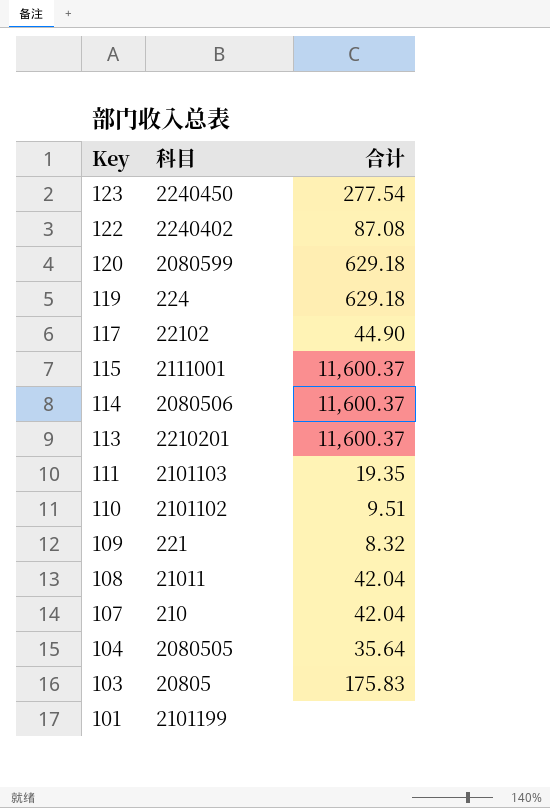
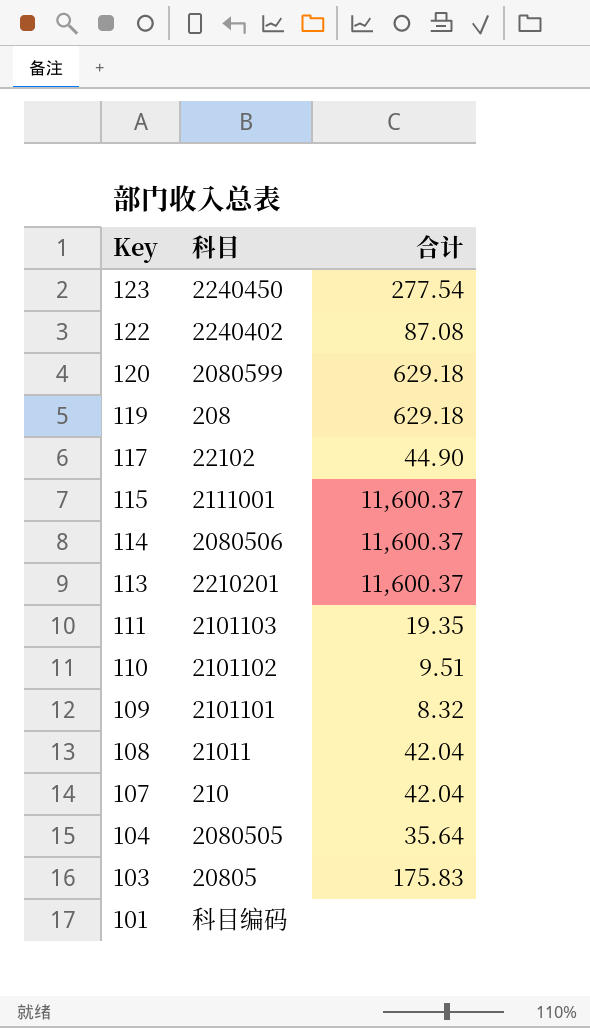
119 | 科目: 224 -> 208
109 | 科目: 221 -> 2101101
101 | 科目: 2101199 -> 科目编码

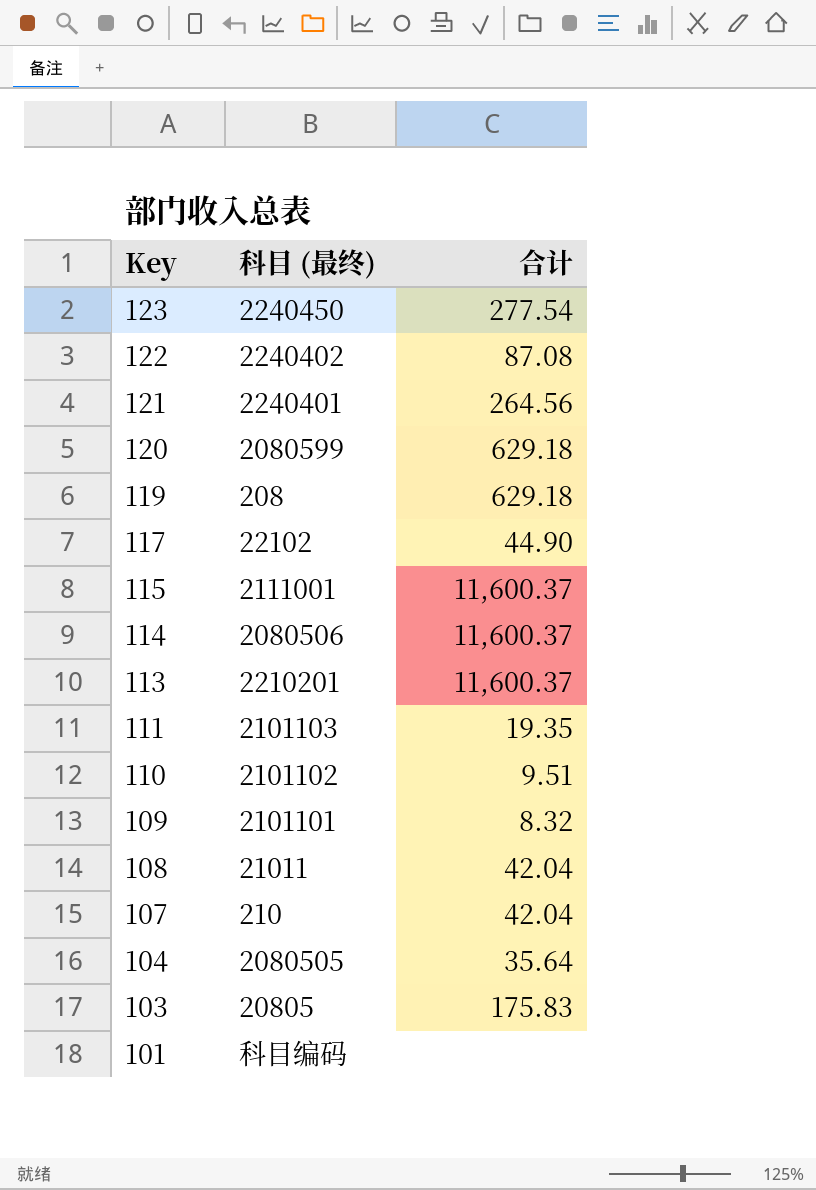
column name: 科目 -> 科目 (最终)
row 121: none -> 2240401 | 264.56

